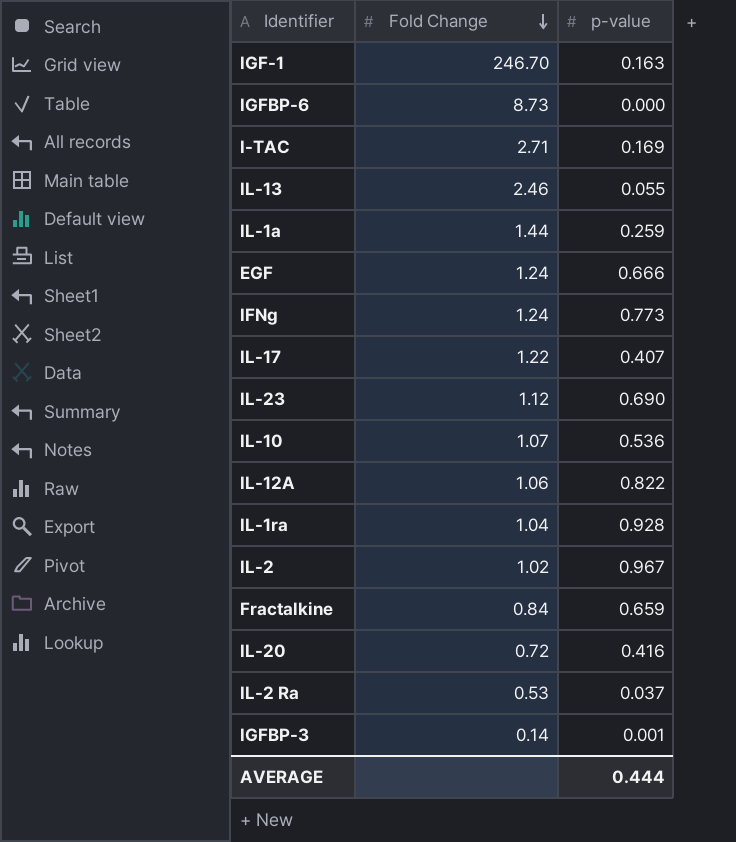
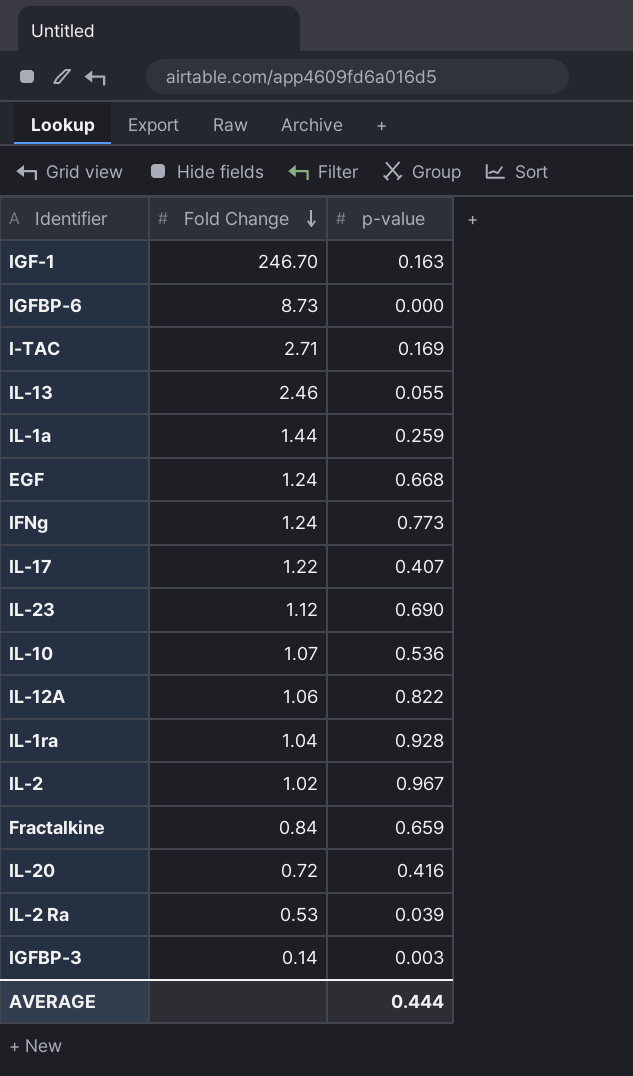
EGF | p-value: 0.666 -> 0.668
IL-2 Ra | p-value: 0.037 -> 0.039
IGFBP-3 | p-value: 0.001 -> 0.003

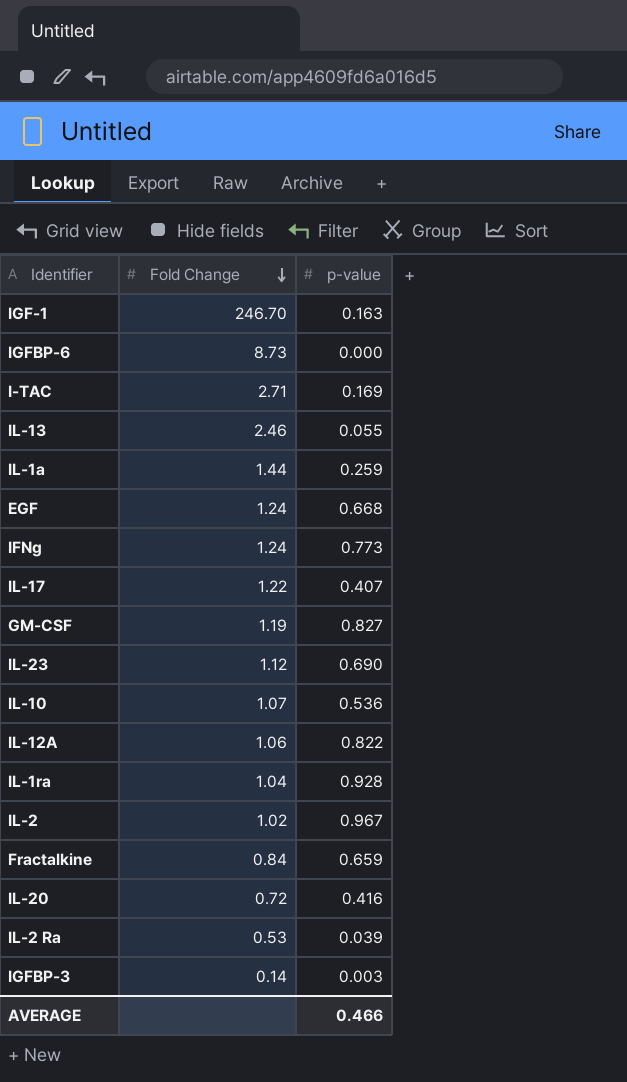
row GM-CSF: none -> 1.19 | 0.827
AVERAGE | p-value: 0.444 -> 0.466

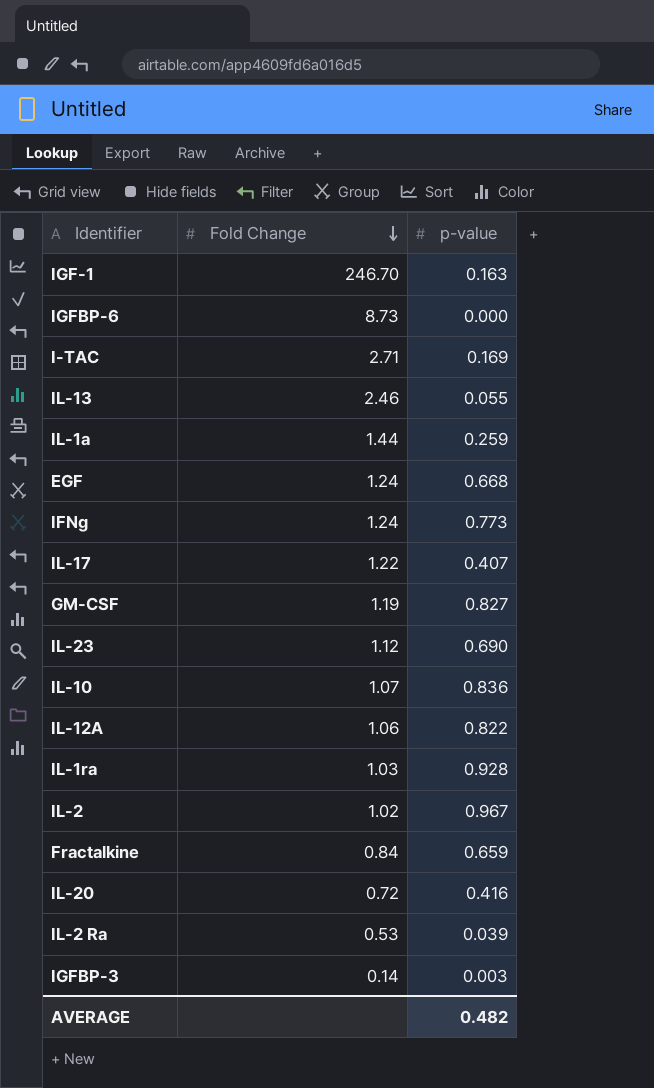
IL-10 | p-value: 0.536 -> 0.836
IL-1ra | Fold Change: 1.04 -> 1.03
AVERAGE | p-value: 0.466 -> 0.482

